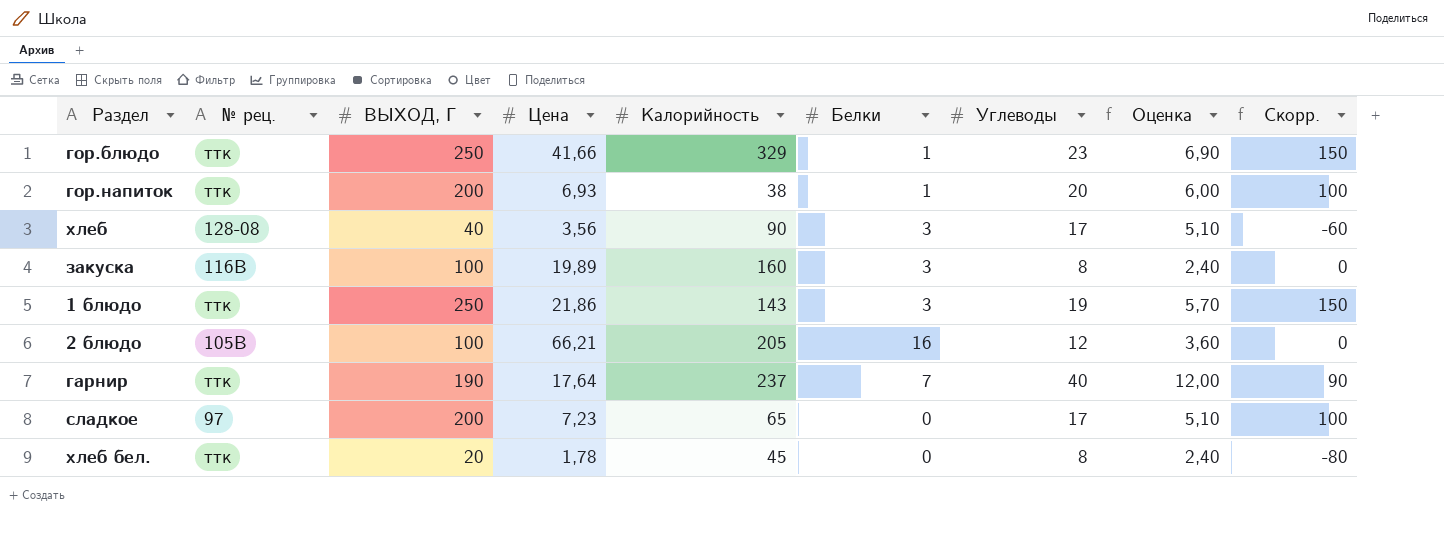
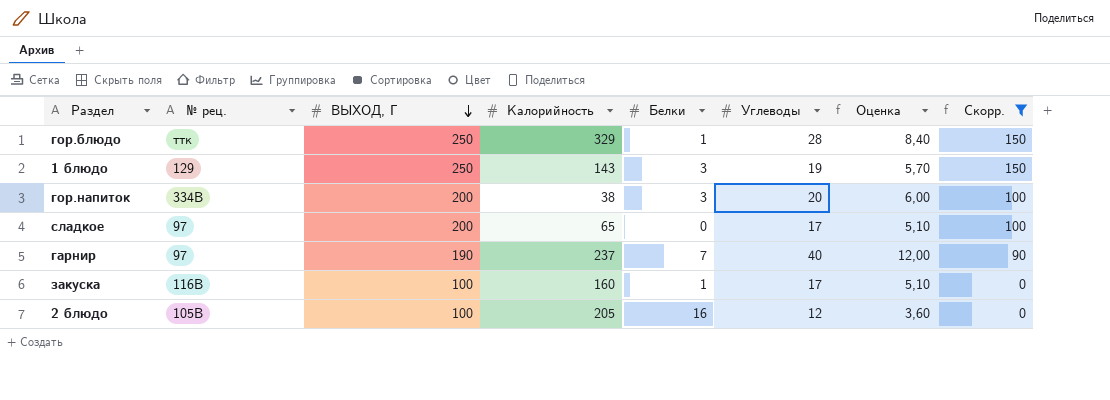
filter: none -> Скорр. >= 0
row order: none -> ВЫХОД, Г descending
column Цена | position: 4 -> none
гор.блюдо | Углеводы: 23 -> 28
гор.блюдо | Оценка: 6,90 -> 8,40
1 блюдо | № рец.: ттк -> 129
гор.напиток | № рец.: ттк -> 334В
гор.напиток | Белки: 1 -> 3
гарнир | № рец.: ттк -> 97
закуска | Белки: 3 -> 1
закуска | Углеводы: 8 -> 17
закуска | Оценка: 2,40 -> 5,10

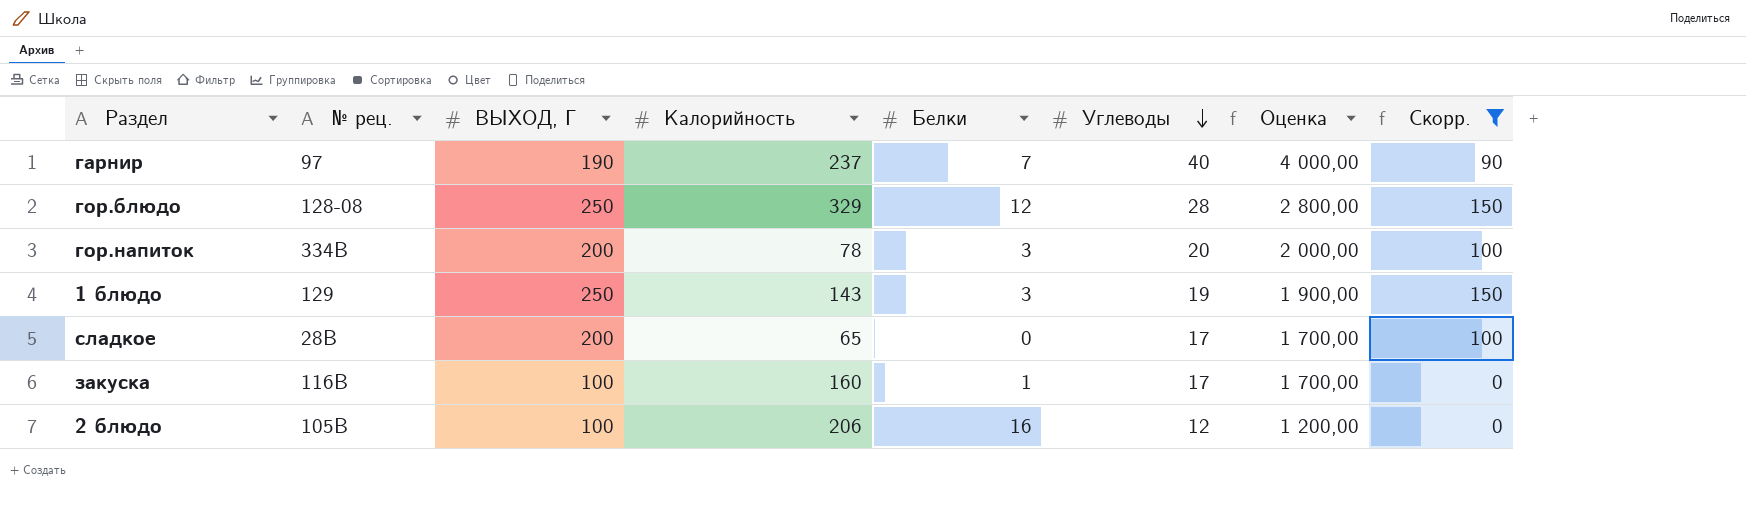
row order: ВЫХОД, Г descending -> Углеводы descending
column Оценка | formula: [Углеводы] * 0,3 -> [Углеводы] * 100
гор.блюдо | № рец.: ттк -> 128-08
гор.блюдо | Белки: 1 -> 12
гор.напиток | Калорийность: 38 -> 78
сладкое | № рец.: 97 -> 28В
2 блюдо | Калорийность: 205 -> 206

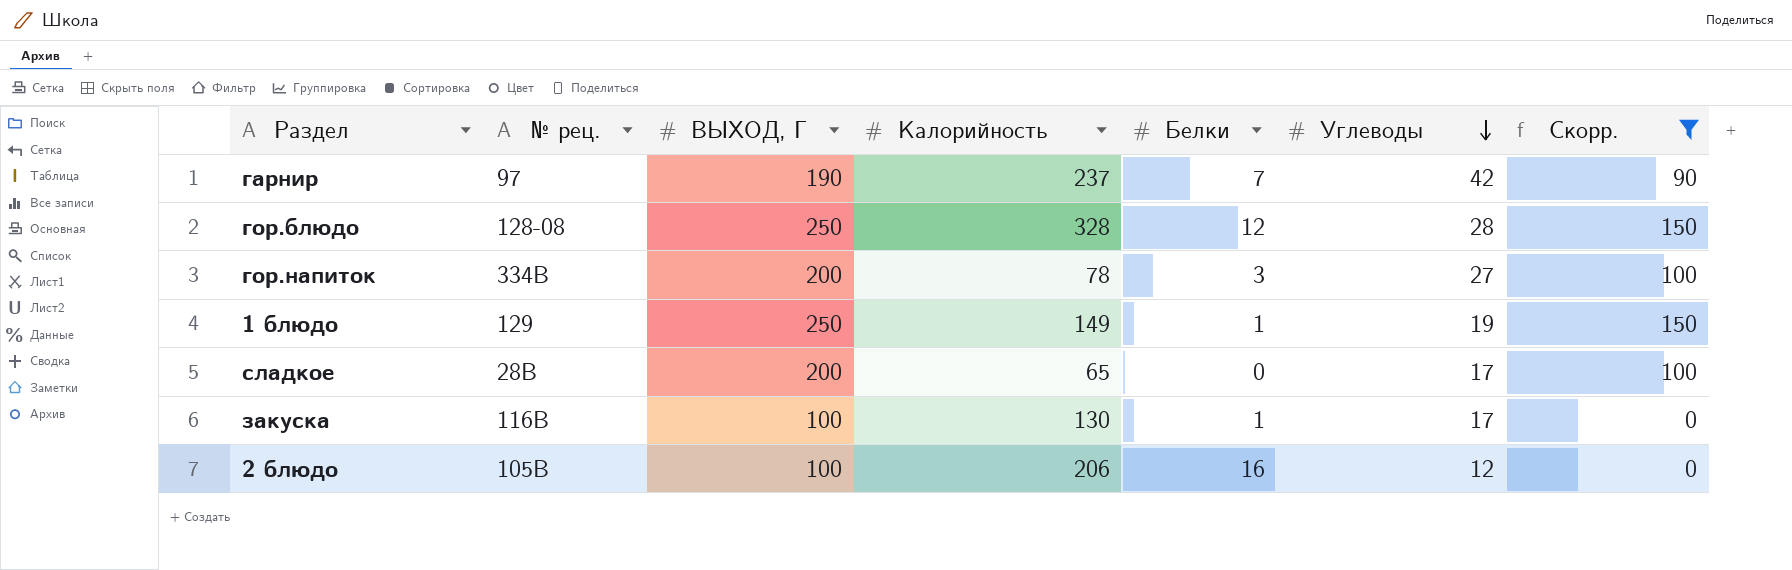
column Оценка | formula: [Углеводы] * 100 -> none
гарнир | Углеводы: 40 -> 42
гор.блюдо | Калорийность: 329 -> 328
гор.напиток | Углеводы: 20 -> 27
1 блюдо | Калорийность: 143 -> 149
1 блюдо | Белки: 3 -> 1
закуска | Калорийность: 160 -> 130

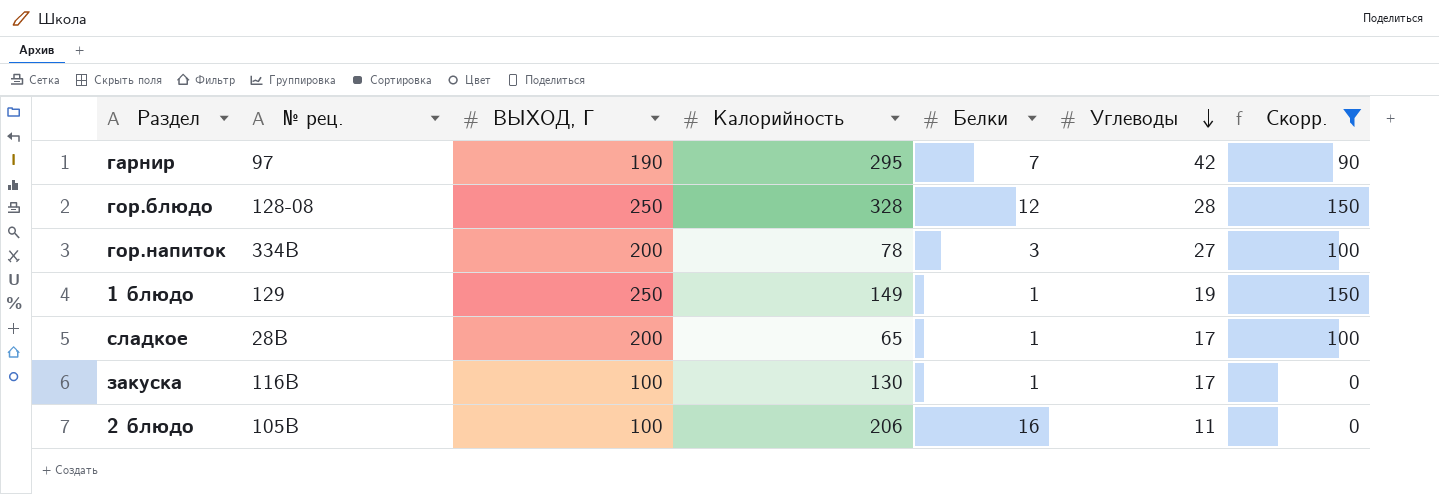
гарнир | Калорийность: 237 -> 295
сладкое | Белки: 0 -> 1
2 блюдо | Углеводы: 12 -> 11

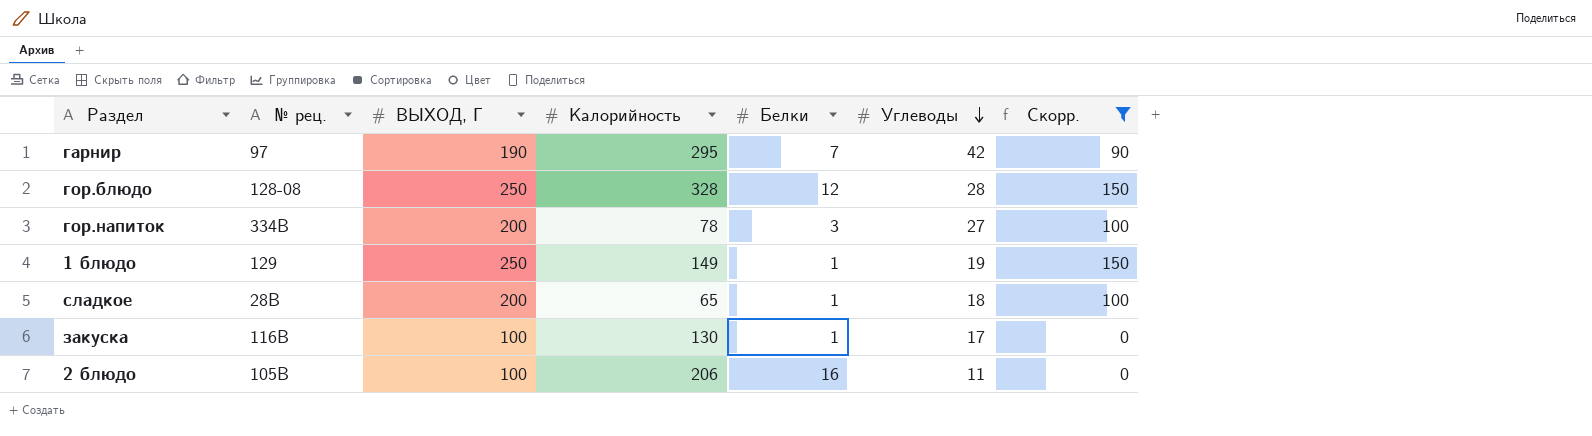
сладкое | Углеводы: 17 -> 18

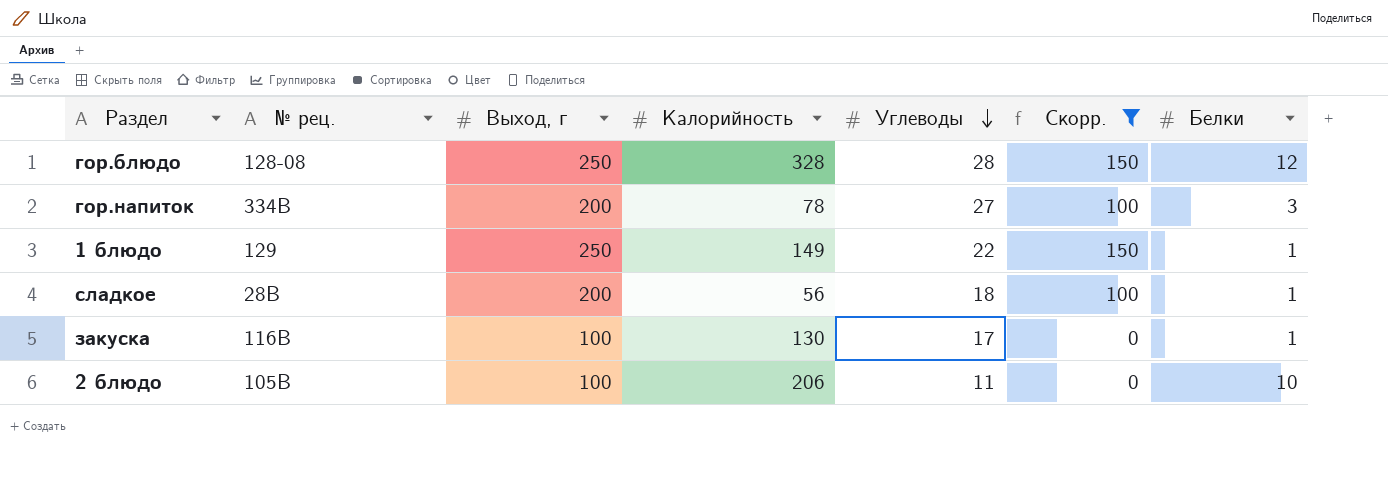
column name: ВЫХОД, Г -> Выход, г
column Белки | position: 5 -> 7
row гарнир: 97 | 190 | 295 | 7 | 42 | 90 -> none
1 блюдо | Углеводы: 19 -> 22
сладкое | Калорийность: 65 -> 56
2 блюдо | Белки: 16 -> 10

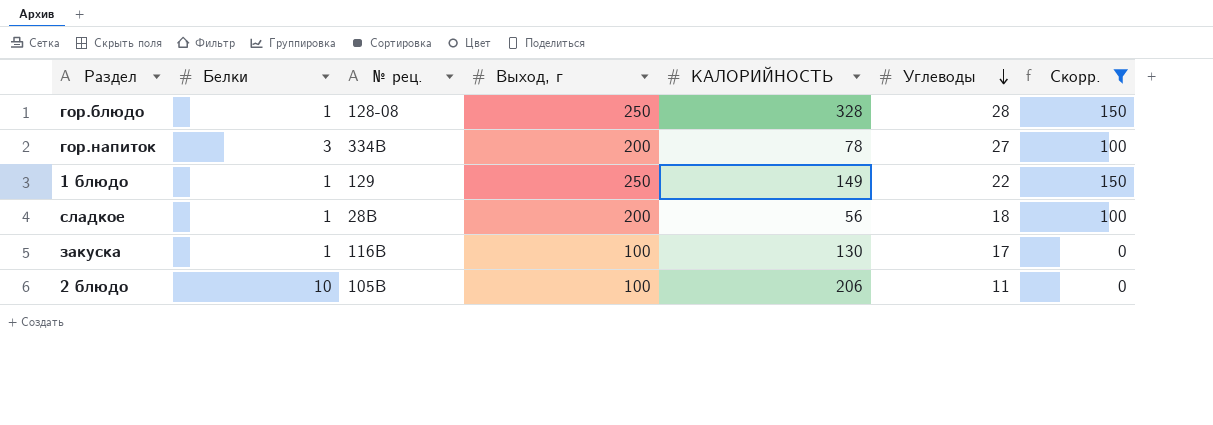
column Белки | position: 7 -> 2
column name: Калорийность -> КАЛОРИЙНОСТЬ
гор.блюдо | Белки: 12 -> 1

